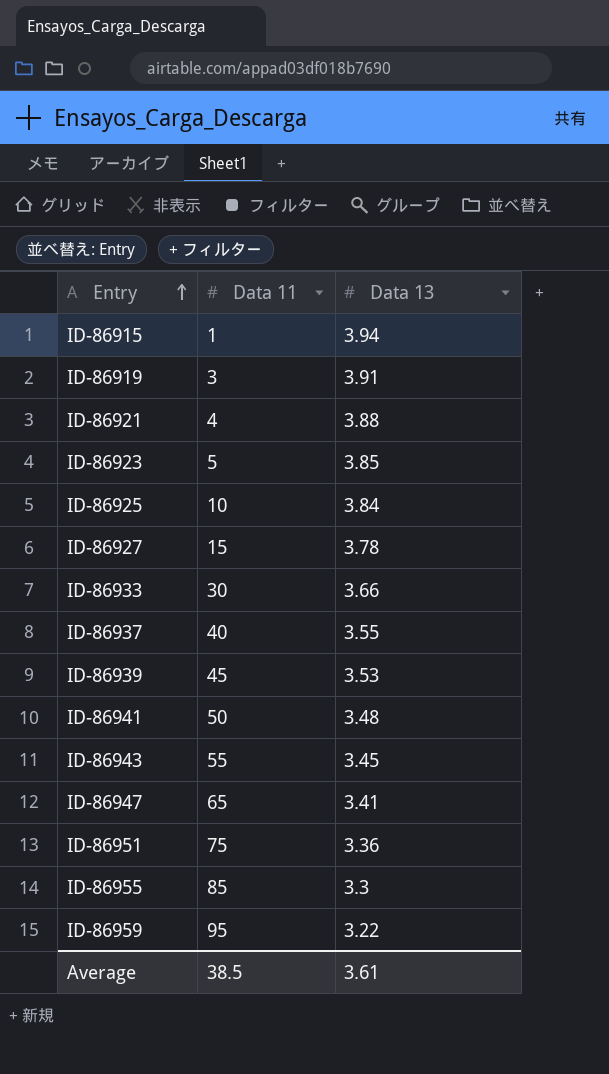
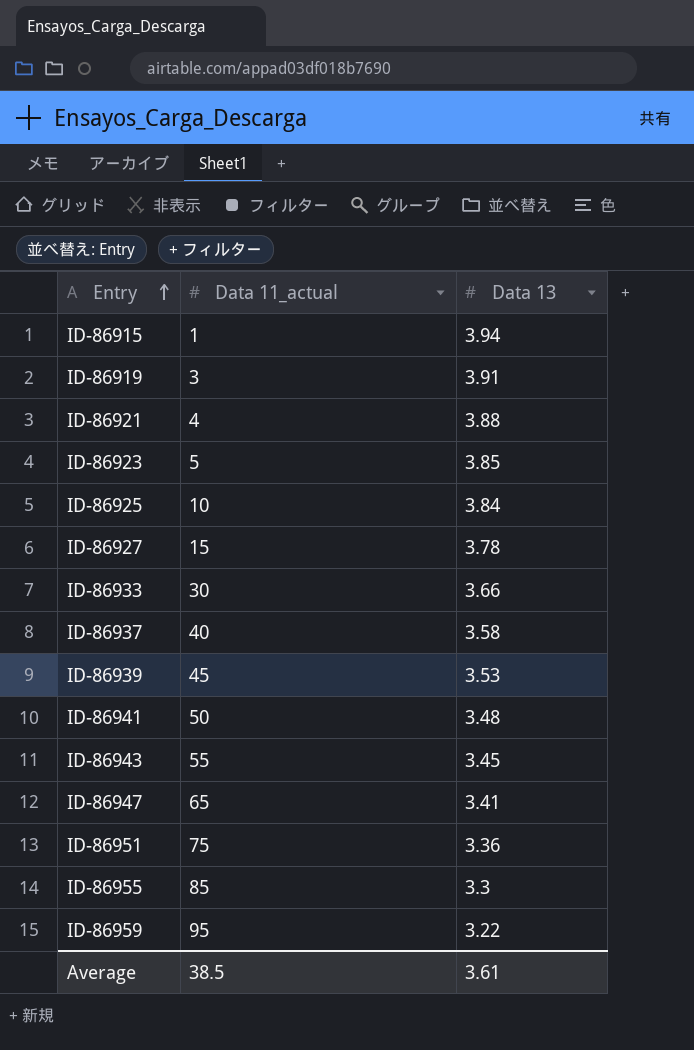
column name: Data 11 -> Data 11_actual
ID-86937 | Data 13: 3.55 -> 3.58

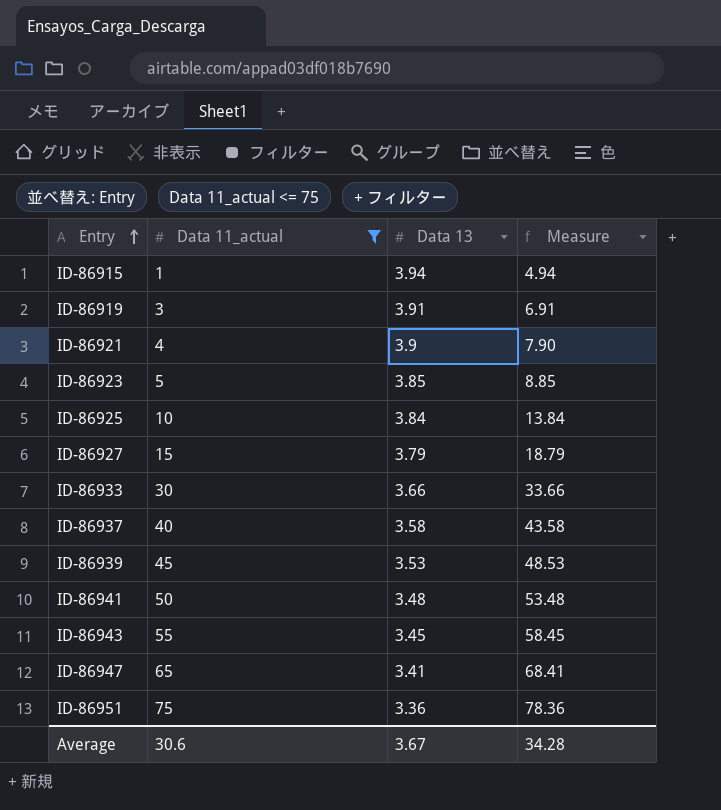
filter: none -> Data 11_actual <= 75
column Measure | formula: none -> [Data 11_actual] + [Data 13]
ID-86921 | Data 13: 3.88 -> 3.9
ID-86927 | Data 13: 3.78 -> 3.79
Average | Data 11_actual: 38.5 -> 30.6
Average | Data 13: 3.61 -> 3.67

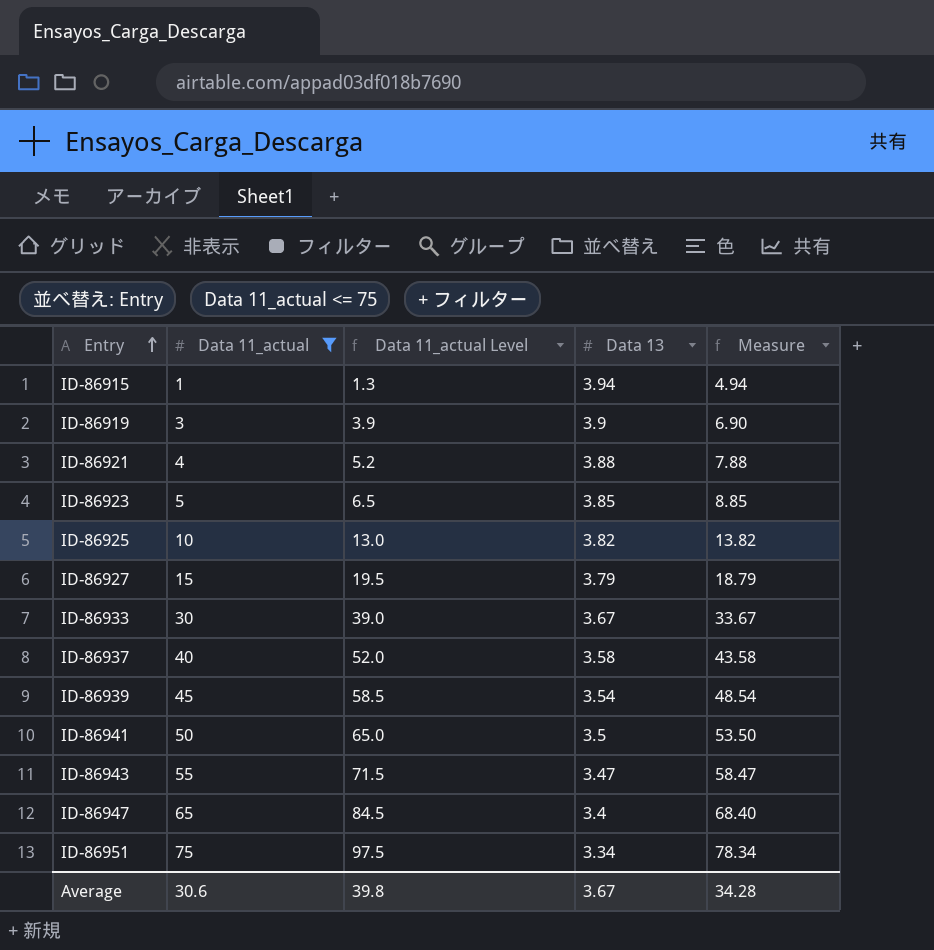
column Data 11_actual Level | formula: none -> [Data 11_actual] * 1.3
ID-86919 | Data 13: 3.91 -> 3.9
ID-86919 | Measure: 6.91 -> 6.90
ID-86921 | Data 13: 3.9 -> 3.88
ID-86921 | Measure: 7.90 -> 7.88
ID-86925 | Data 13: 3.84 -> 3.82
ID-86925 | Measure: 13.84 -> 13.82
ID-86933 | Data 13: 3.66 -> 3.67
ID-86933 | Measure: 33.66 -> 33.67
ID-86939 | Data 13: 3.53 -> 3.54
ID-86939 | Measure: 48.53 -> 48.54
ID-86941 | Data 13: 3.48 -> 3.5
ID-86941 | Measure: 53.48 -> 53.50
ID-86943 | Data 13: 3.45 -> 3.47
ID-86943 | Measure: 58.45 -> 58.47
ID-86947 | Data 13: 3.41 -> 3.4
ID-86947 | Measure: 68.41 -> 68.40
ID-86951 | Data 13: 3.36 -> 3.34
ID-86951 | Measure: 78.36 -> 78.34

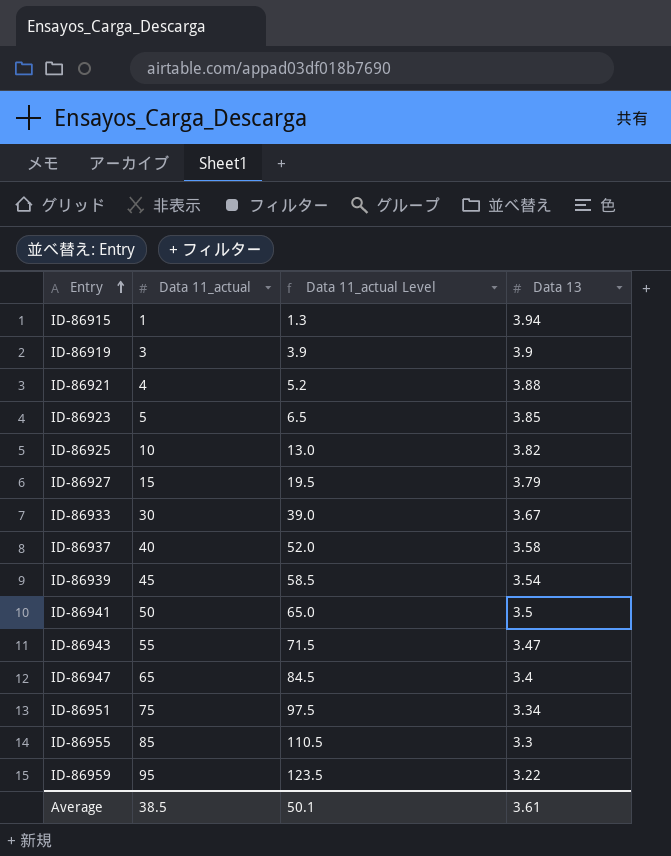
filter: Data 11_actual <= 75 -> none
column Measure | formula: [Data 11_actual] + [Data 13] -> none
Average | Data 11_actual: 30.6 -> 38.5
Average | Data 11_actual Level: 39.8 -> 50.1
Average | Data 13: 3.67 -> 3.61

